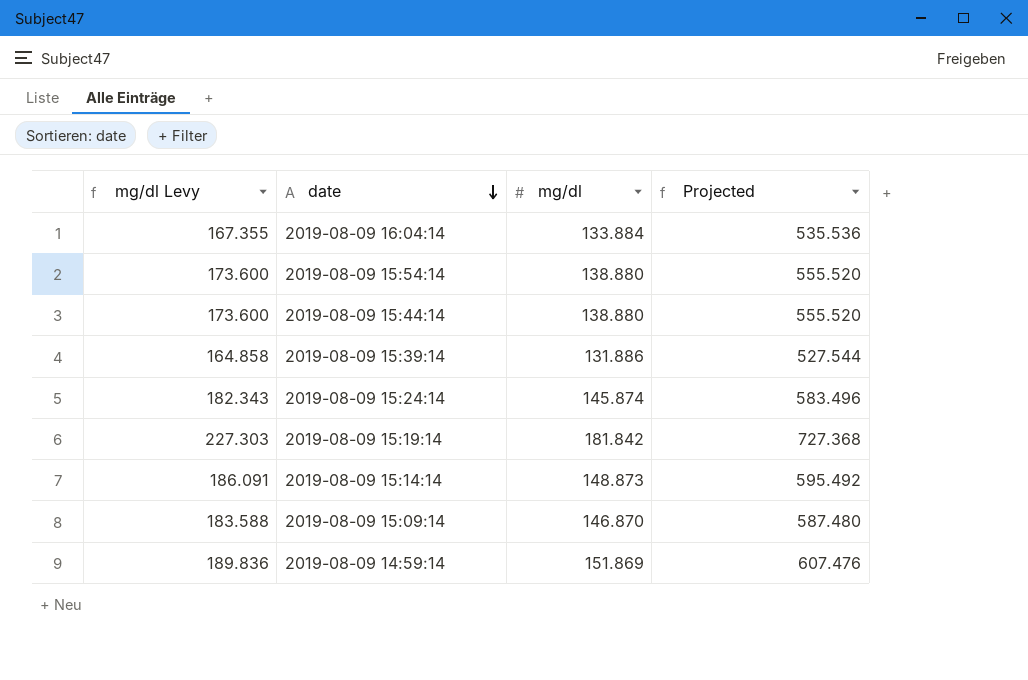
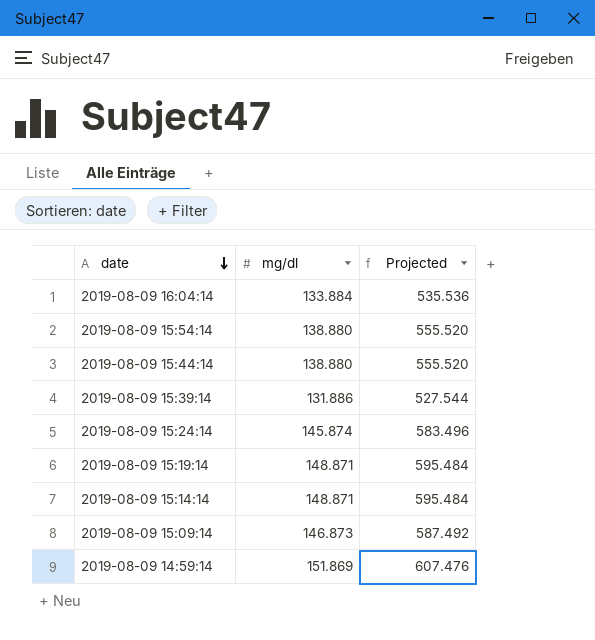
column mg/dl Levy | formula: [mg/dl] * 1.25 -> none
2019-08-09 15:19:14 | mg/dl: 181.842 -> 148.871
2019-08-09 15:19:14 | Projected: 727.368 -> 595.484
2019-08-09 15:14:14 | mg/dl: 148.873 -> 148.871
2019-08-09 15:14:14 | Projected: 595.492 -> 595.484
2019-08-09 15:09:14 | mg/dl: 146.870 -> 146.873
2019-08-09 15:09:14 | Projected: 587.480 -> 587.492

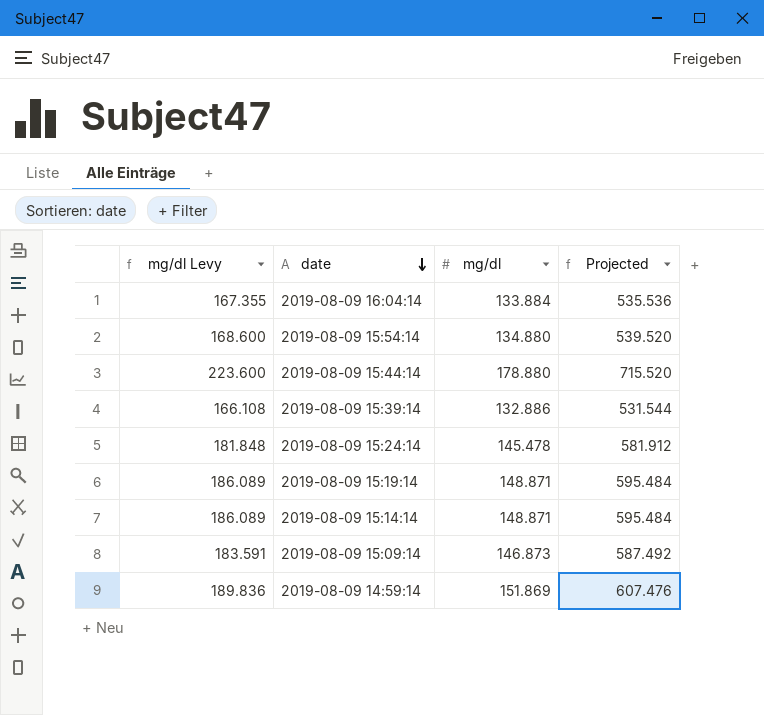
column mg/dl Levy | formula: none -> [mg/dl] * 1.25
2019-08-09 15:54:14 | mg/dl: 138.880 -> 134.880
2019-08-09 15:54:14 | Projected: 555.520 -> 539.520
2019-08-09 15:44:14 | mg/dl: 138.880 -> 178.880
2019-08-09 15:44:14 | Projected: 555.520 -> 715.520
2019-08-09 15:39:14 | mg/dl: 131.886 -> 132.886
2019-08-09 15:39:14 | Projected: 527.544 -> 531.544
2019-08-09 15:24:14 | mg/dl: 145.874 -> 145.478
2019-08-09 15:24:14 | Projected: 583.496 -> 581.912

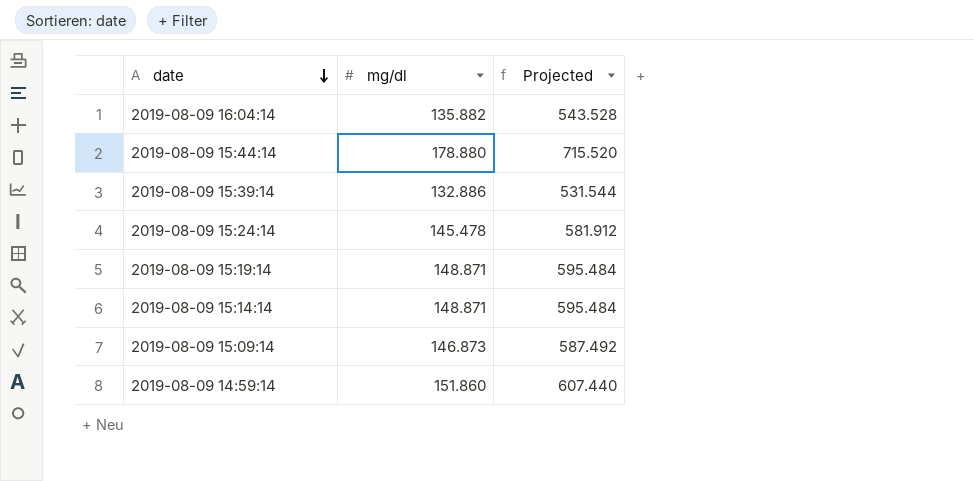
column mg/dl Levy | formula: [mg/dl] * 1.25 -> none
row 2019-08-09 15:54:14: 168.600 | 134.880 | 539.520 -> none
2019-08-09 16:04:14 | mg/dl: 133.884 -> 135.882
2019-08-09 16:04:14 | Projected: 535.536 -> 543.528
2019-08-09 14:59:14 | mg/dl: 151.869 -> 151.860
2019-08-09 14:59:14 | Projected: 607.476 -> 607.440

